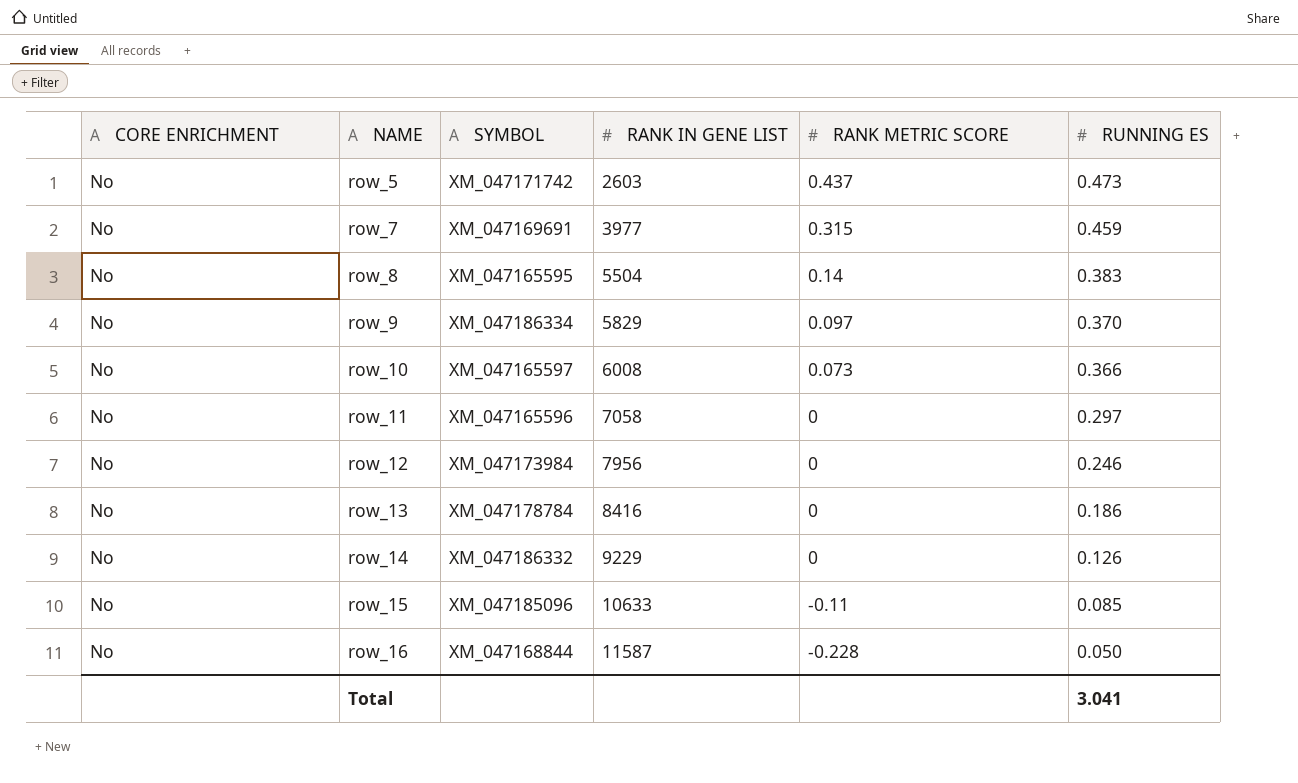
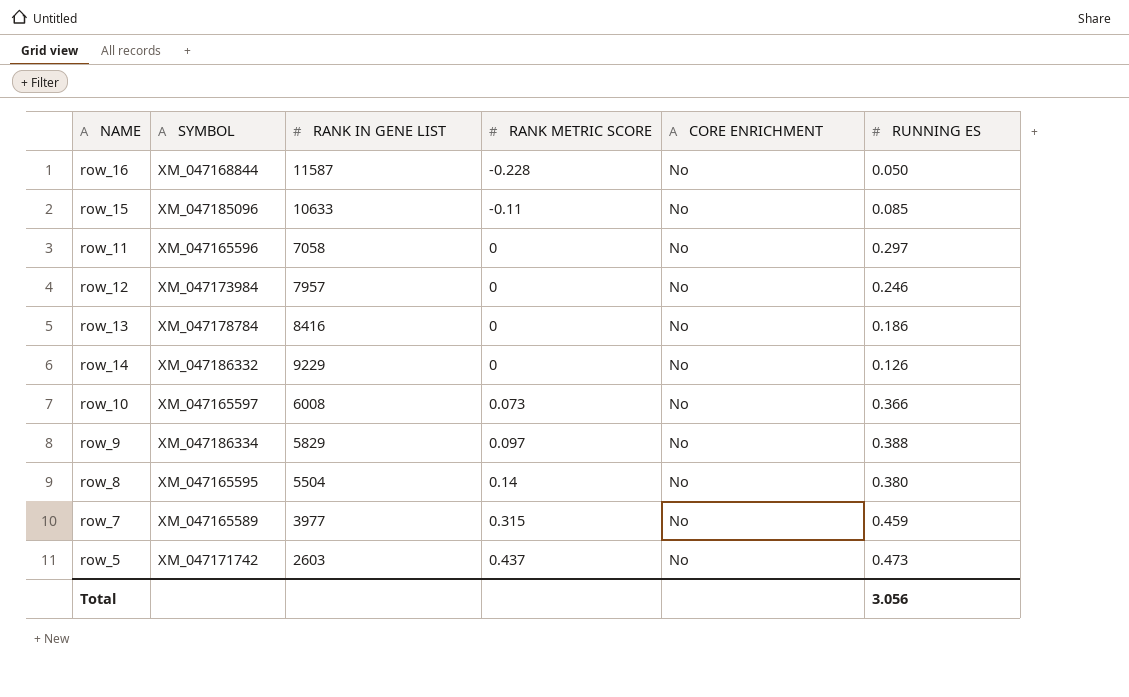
row order: NAME ascending -> RANK METRIC SCORE ascending
column CORE ENRICHMENT | position: 1 -> 5
row_12 | RANK IN GENE LIST: 7956 -> 7957
row_9 | RUNNING ES: 0.370 -> 0.388
row_8 | RUNNING ES: 0.383 -> 0.380
row_7 | SYMBOL: XM_047169691 -> XM_047165589
Total | RUNNING ES: 3.041 -> 3.056

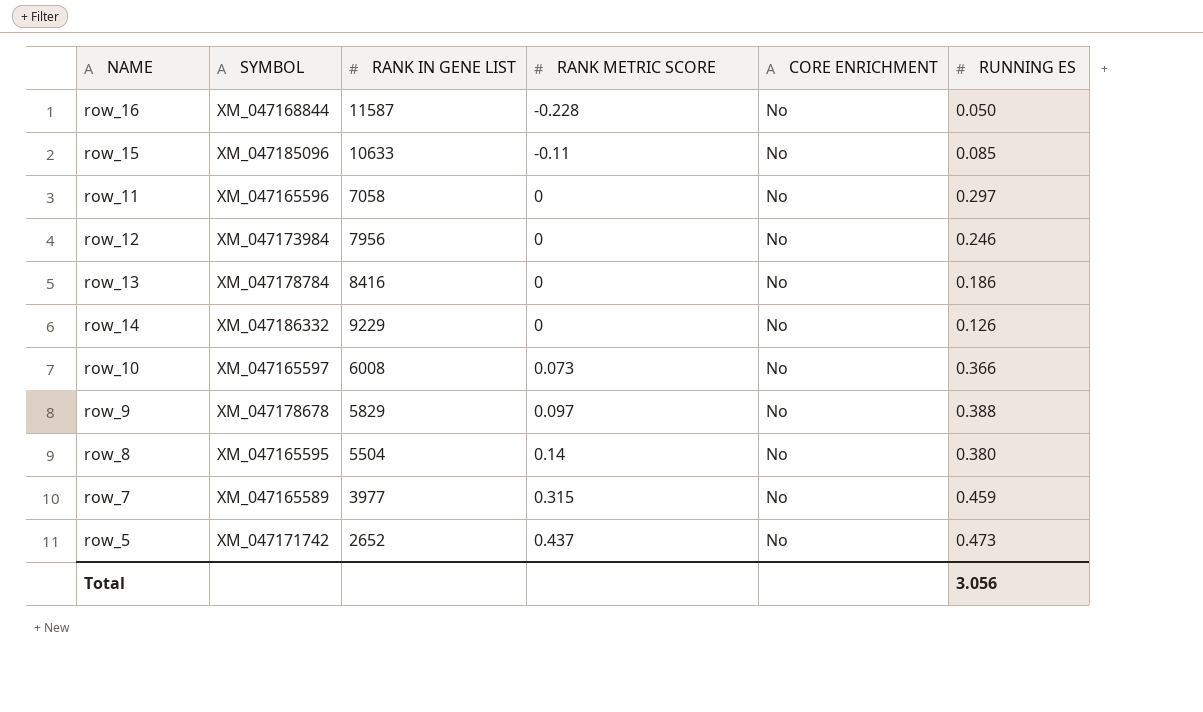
row_12 | RANK IN GENE LIST: 7957 -> 7956
row_9 | SYMBOL: XM_047186334 -> XM_047178678
row_5 | RANK IN GENE LIST: 2603 -> 2652

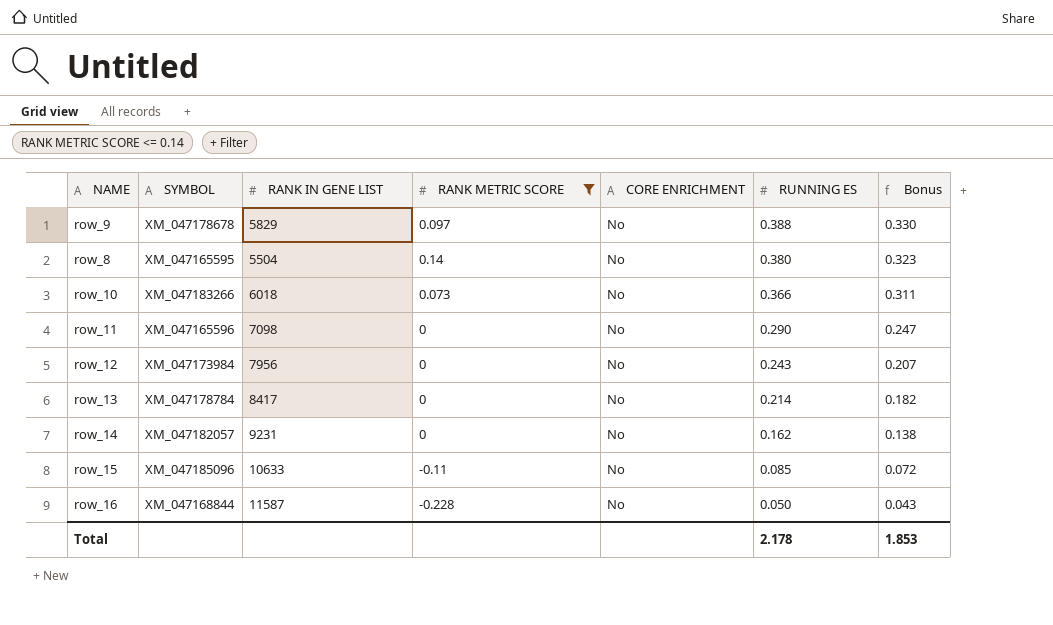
filter: none -> RANK METRIC SCORE <= 0.14
row order: RANK METRIC SCORE ascending -> RUNNING ES descending
column Bonus | formula: none -> [RUNNING ES] * 0.85
row_10 | SYMBOL: XM_047165597 -> XM_047183266
row_10 | RANK IN GENE LIST: 6008 -> 6018
row_11 | RANK IN GENE LIST: 7058 -> 7098
row_11 | RUNNING ES: 0.297 -> 0.290
row_12 | RUNNING ES: 0.246 -> 0.243
row_13 | RANK IN GENE LIST: 8416 -> 8417
row_13 | RUNNING ES: 0.186 -> 0.214
row_14 | SYMBOL: XM_047186332 -> XM_047182057
row_14 | RANK IN GENE LIST: 9229 -> 9231
row_14 | RUNNING ES: 0.126 -> 0.162
Total | RUNNING ES: 3.056 -> 2.178

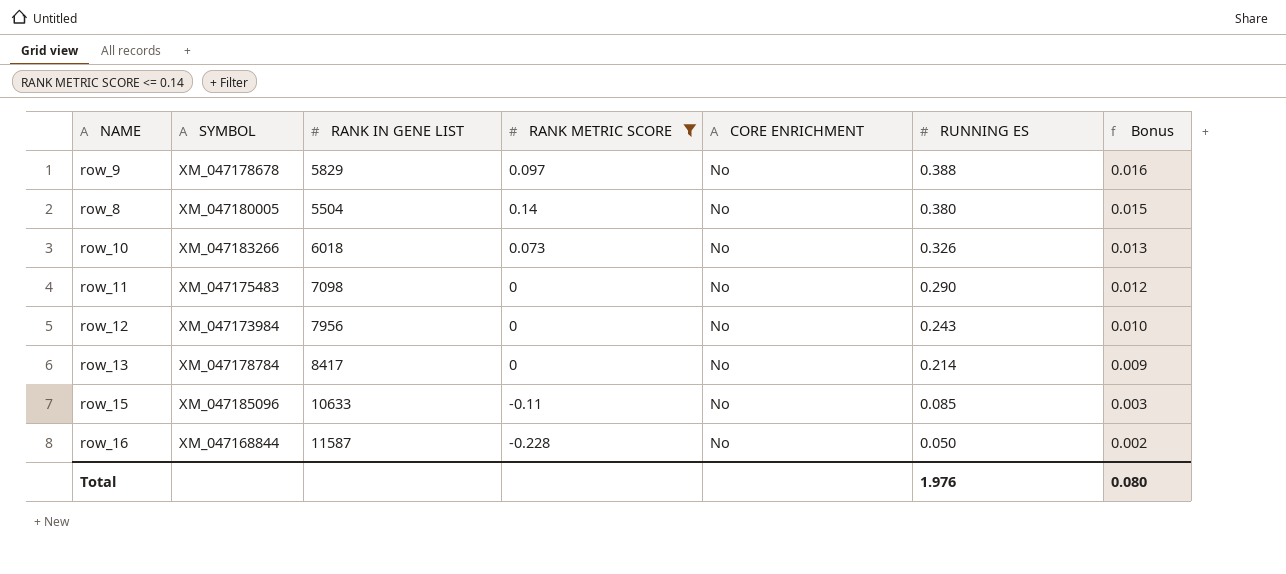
column Bonus | formula: [RUNNING ES] * 0.85 -> [RUNNING ES] * 0.04
row row_14: XM_047182057 | 9231 | 0 | No | 0.162 | 0.138 -> none
row_8 | SYMBOL: XM_047165595 -> XM_047180005
row_10 | RUNNING ES: 0.366 -> 0.326
row_11 | SYMBOL: XM_047165596 -> XM_047175483
Total | RUNNING ES: 2.178 -> 1.976
Total | Bonus: 1.853 -> 0.080

